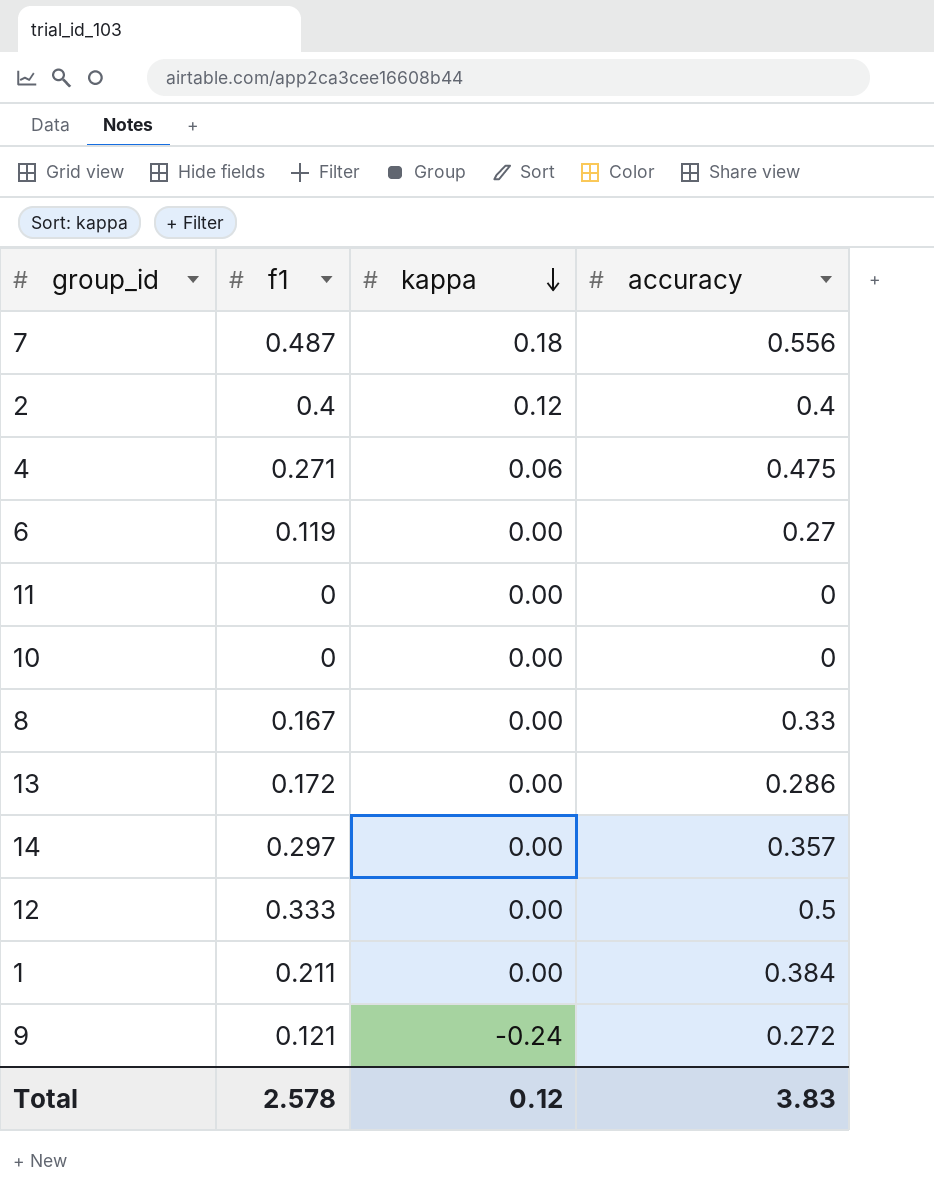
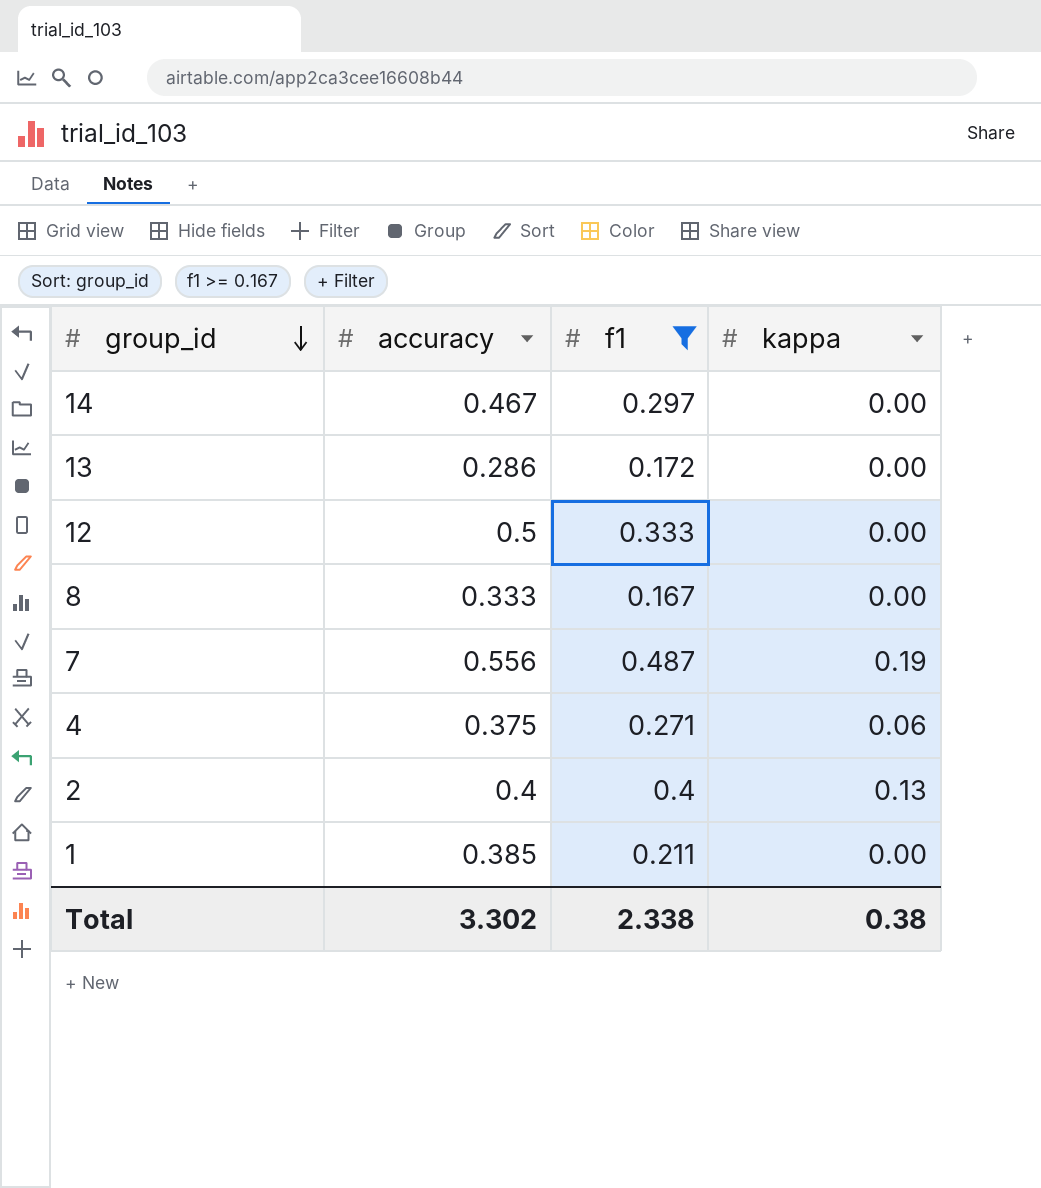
filter: none -> f1 >= 0.167
row order: kappa descending -> group_id descending
column accuracy | position: 4 -> 2
14 | accuracy: 0.357 -> 0.467
8 | accuracy: 0.33 -> 0.333
7 | kappa: 0.18 -> 0.19
4 | accuracy: 0.475 -> 0.375
2 | kappa: 0.12 -> 0.13
1 | accuracy: 0.384 -> 0.385
Total | accuracy: 3.83 -> 3.302
Total | f1: 2.578 -> 2.338
Total | kappa: 0.12 -> 0.38

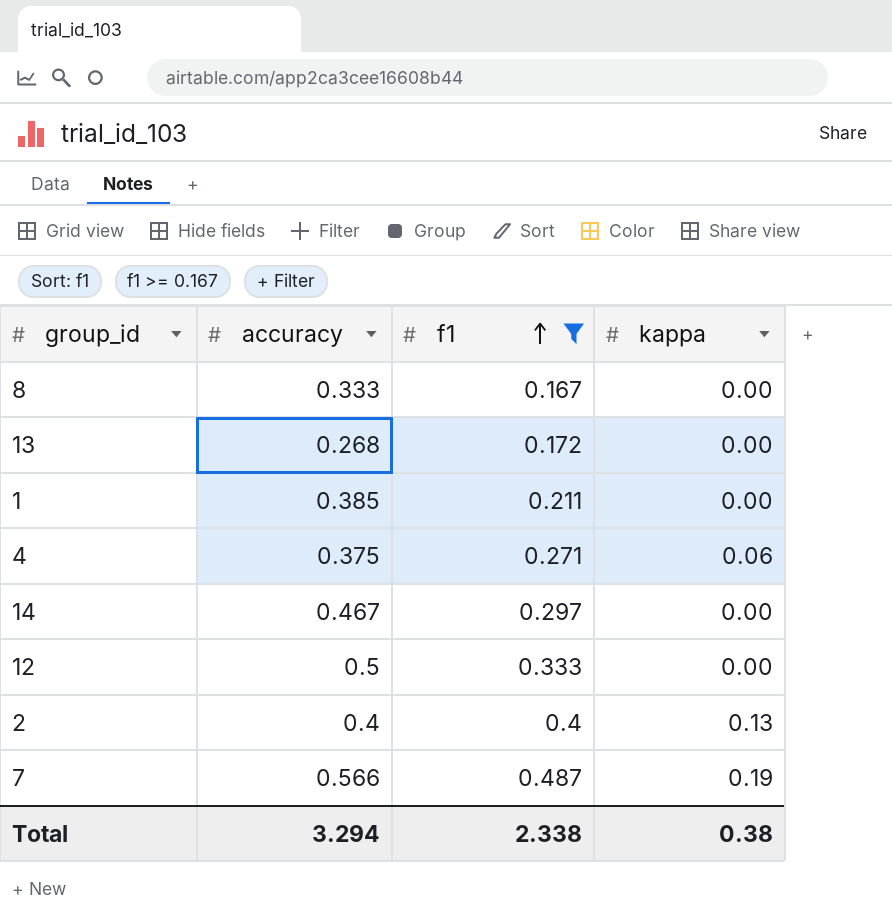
row order: group_id descending -> f1 ascending
13 | accuracy: 0.286 -> 0.268
7 | accuracy: 0.556 -> 0.566
Total | accuracy: 3.302 -> 3.294

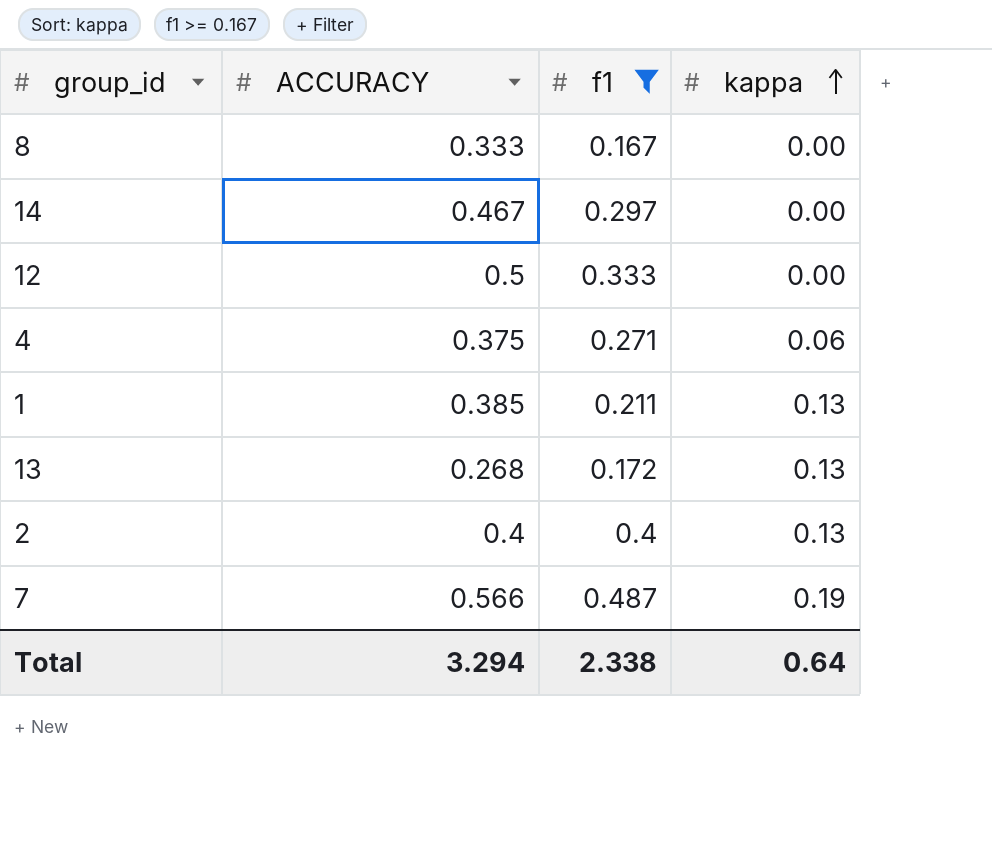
row order: f1 ascending -> kappa ascending
column name: accuracy -> ACCURACY
1 | kappa: 0.00 -> 0.13
13 | kappa: 0.00 -> 0.13
Total | kappa: 0.38 -> 0.64

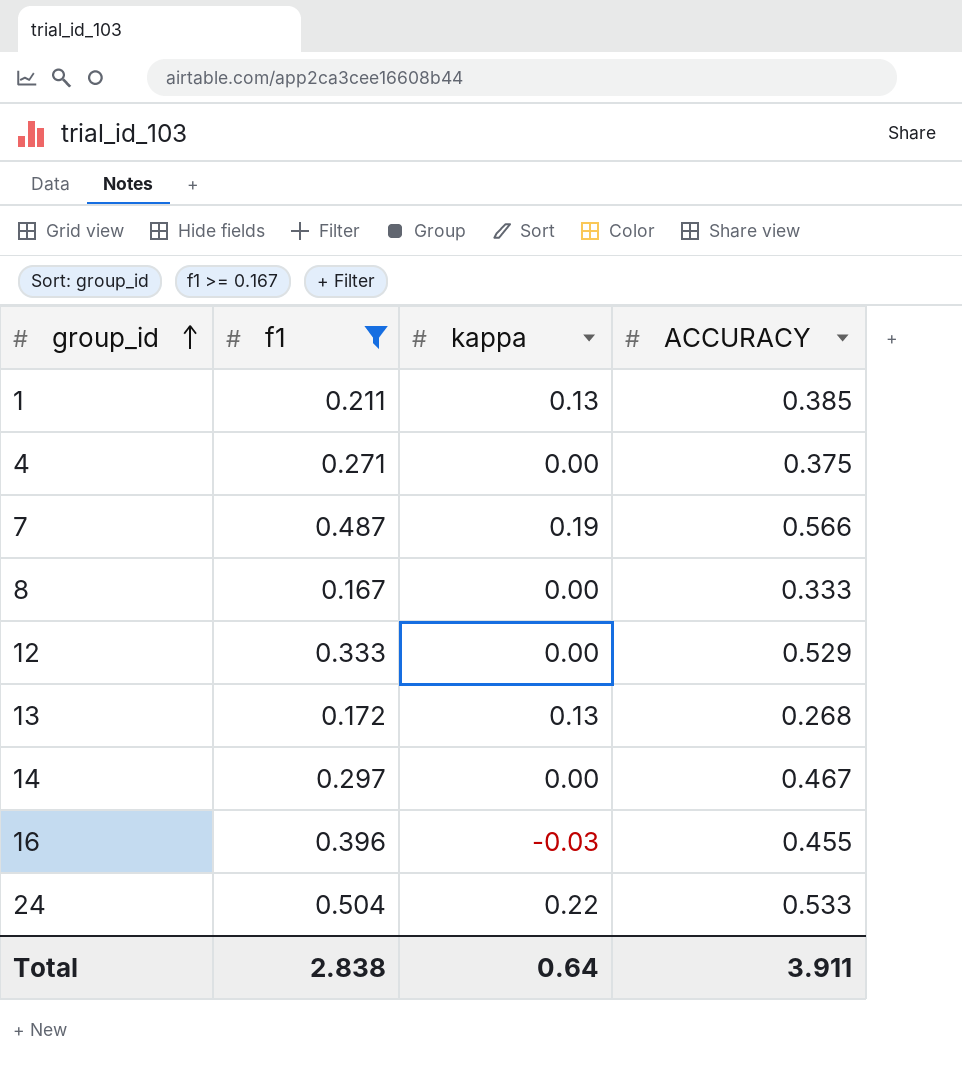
row order: kappa ascending -> group_id ascending
column ACCURACY | position: 2 -> 4
row 2: 0.4 | 0.4 | 0.13 -> none
4 | kappa: 0.06 -> 0.00
12 | ACCURACY: 0.5 -> 0.529
row 16: none -> 0.396 | -0.03 | 0.455
row 24: none -> 0.504 | 0.22 | 0.533
Total | f1: 2.338 -> 2.838
Total | ACCURACY: 3.294 -> 3.911

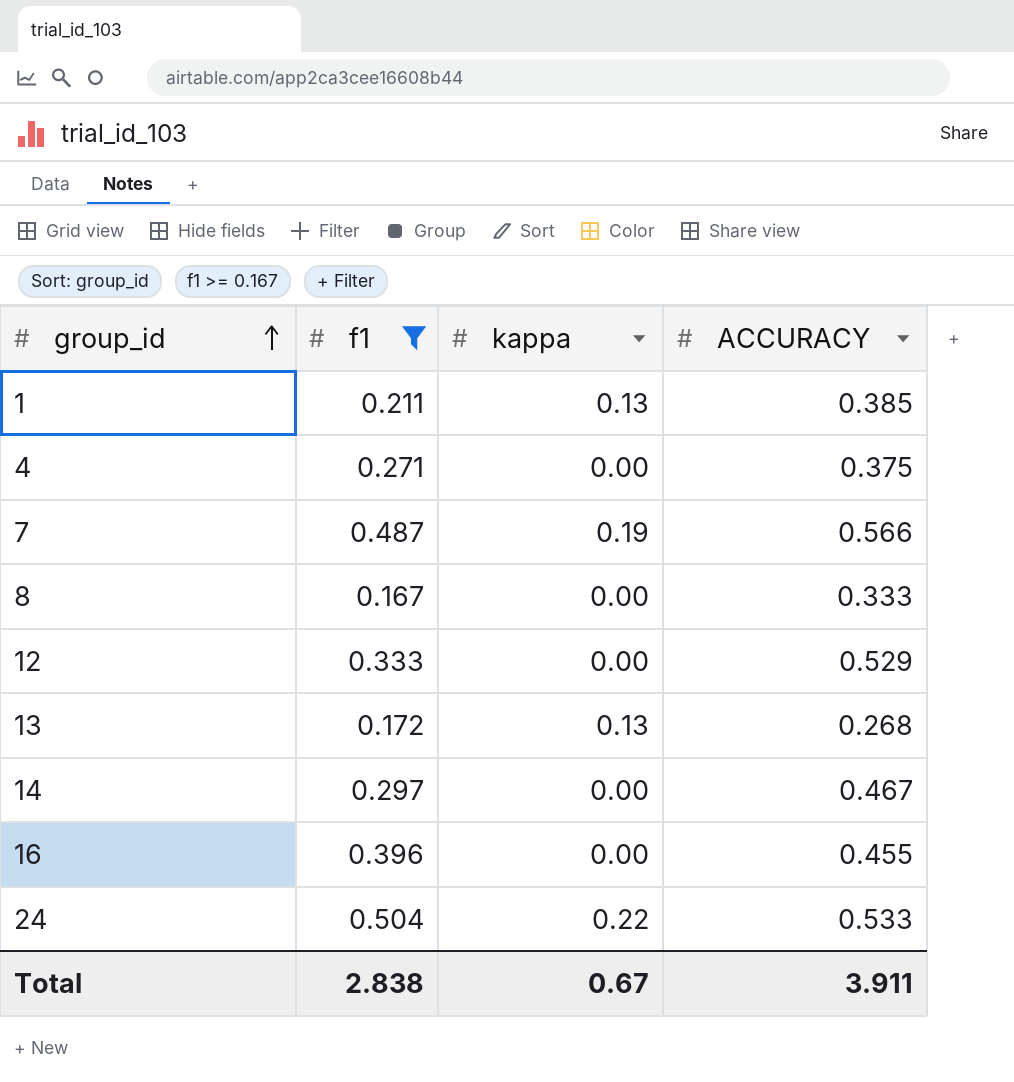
16 | kappa: -0.03 -> 0.00
Total | kappa: 0.64 -> 0.67

